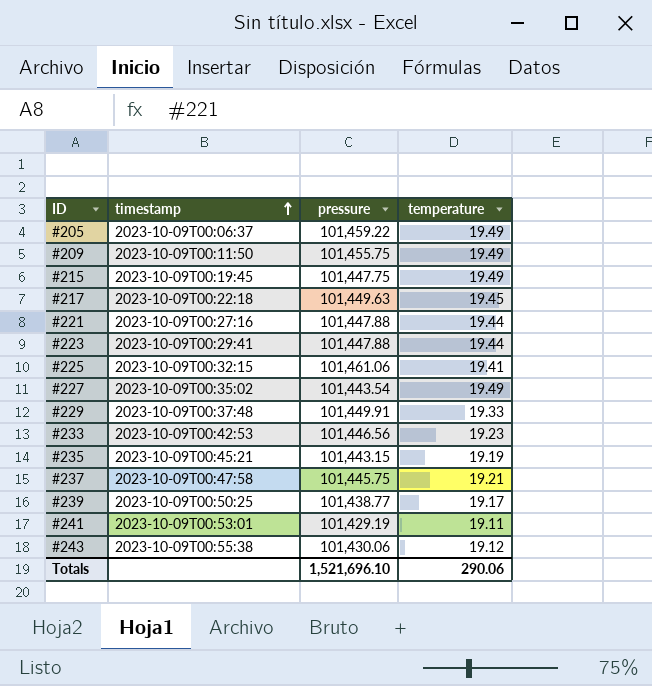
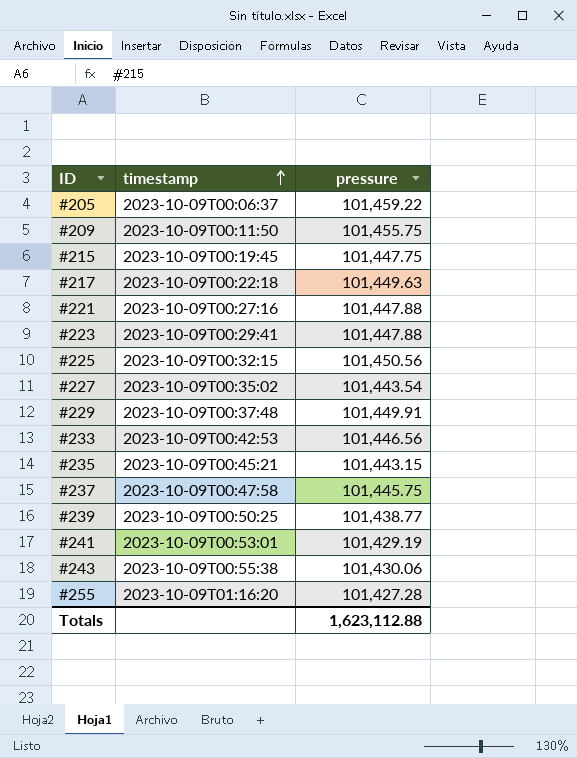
column temperature | position: 4 -> none
#225 | pressure: 101,461.06 -> 101,450.56
row #255: none -> 2023-10-09T01:16:20 | 101,427.28
Totals | pressure: 1,521,696.10 -> 1,623,112.88

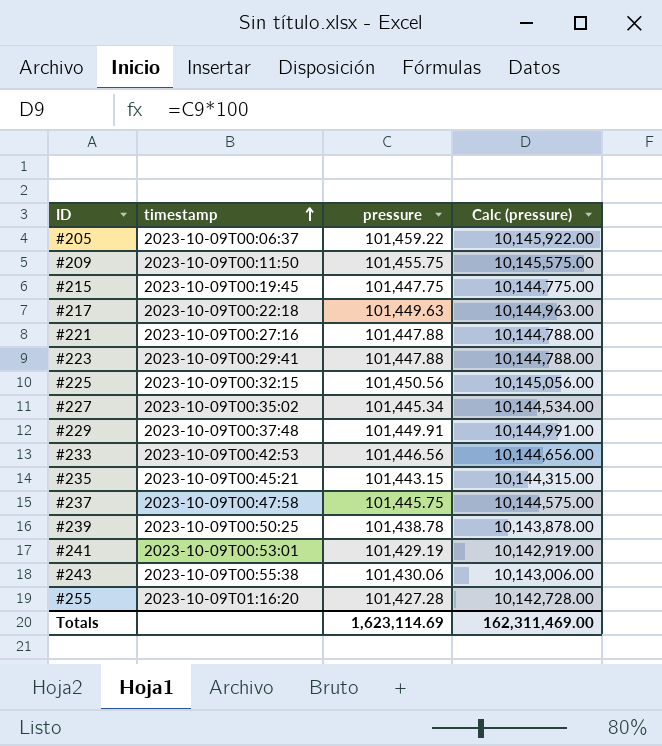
column Calc (pressure) | formula: none -> [pressure] * 100
#227 | pressure: 101,443.54 -> 101,445.34
#239 | pressure: 101,438.77 -> 101,438.78
Totals | pressure: 1,623,112.88 -> 1,623,114.69

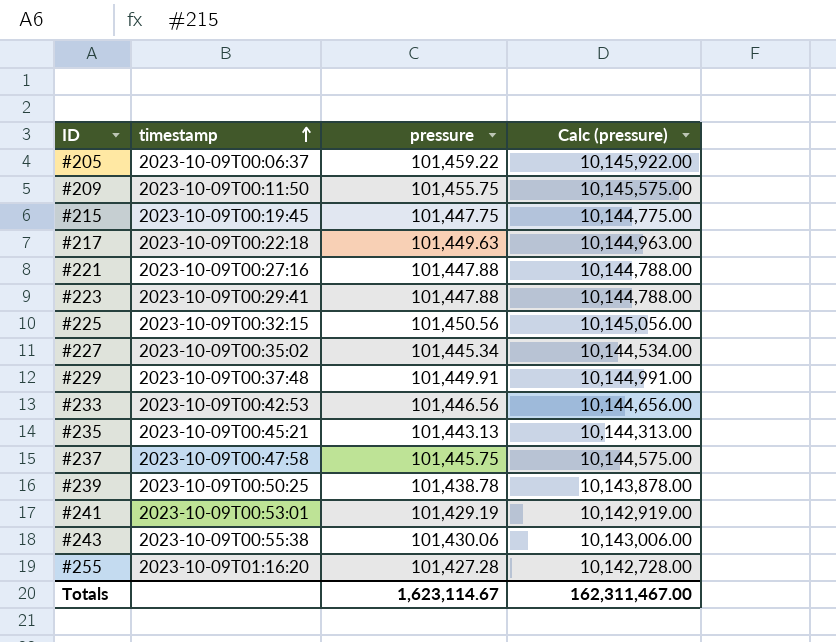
#235 | pressure: 101,443.15 -> 101,443.13
#235 | Calc (pressure): 10,144,315.00 -> 10,144,313.00
Totals | pressure: 1,623,114.69 -> 1,623,114.67
Totals | Calc (pressure): 162,311,469.00 -> 162,311,467.00

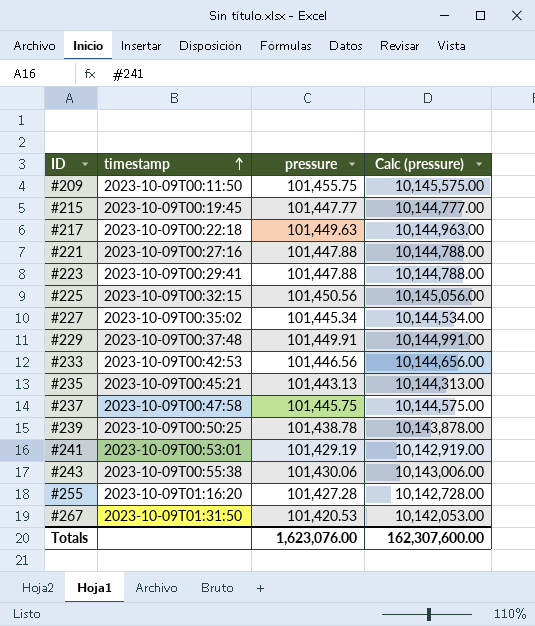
row #205: 2023-10-09T00:06:37 | 101,459.22 | 10,145,922.00 -> none
#215 | pressure: 101,447.75 -> 101,447.77
#215 | Calc (pressure): 10,144,775.00 -> 10,144,777.00
row #267: none -> 2023-10-09T01:31:50 | 101,420.53 | 10,142,053.00
Totals | pressure: 1,623,114.67 -> 1,623,076.00
Totals | Calc (pressure): 162,311,467.00 -> 162,307,600.00

